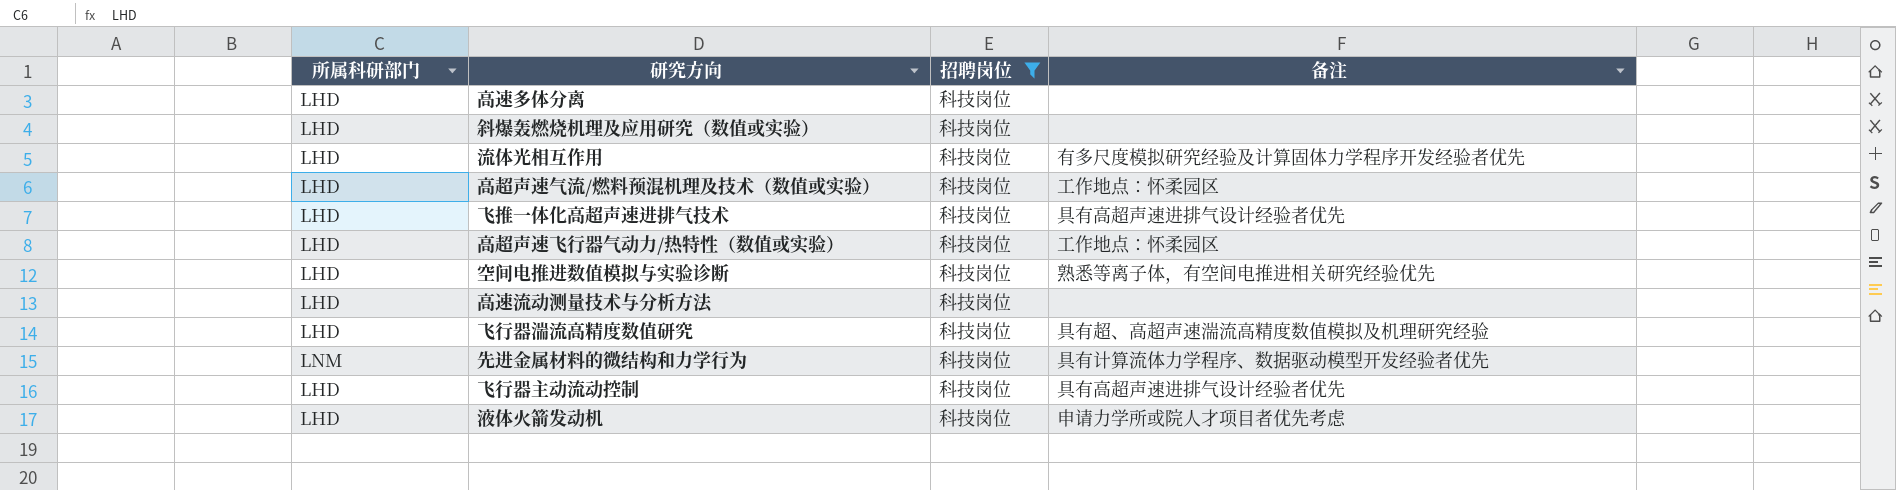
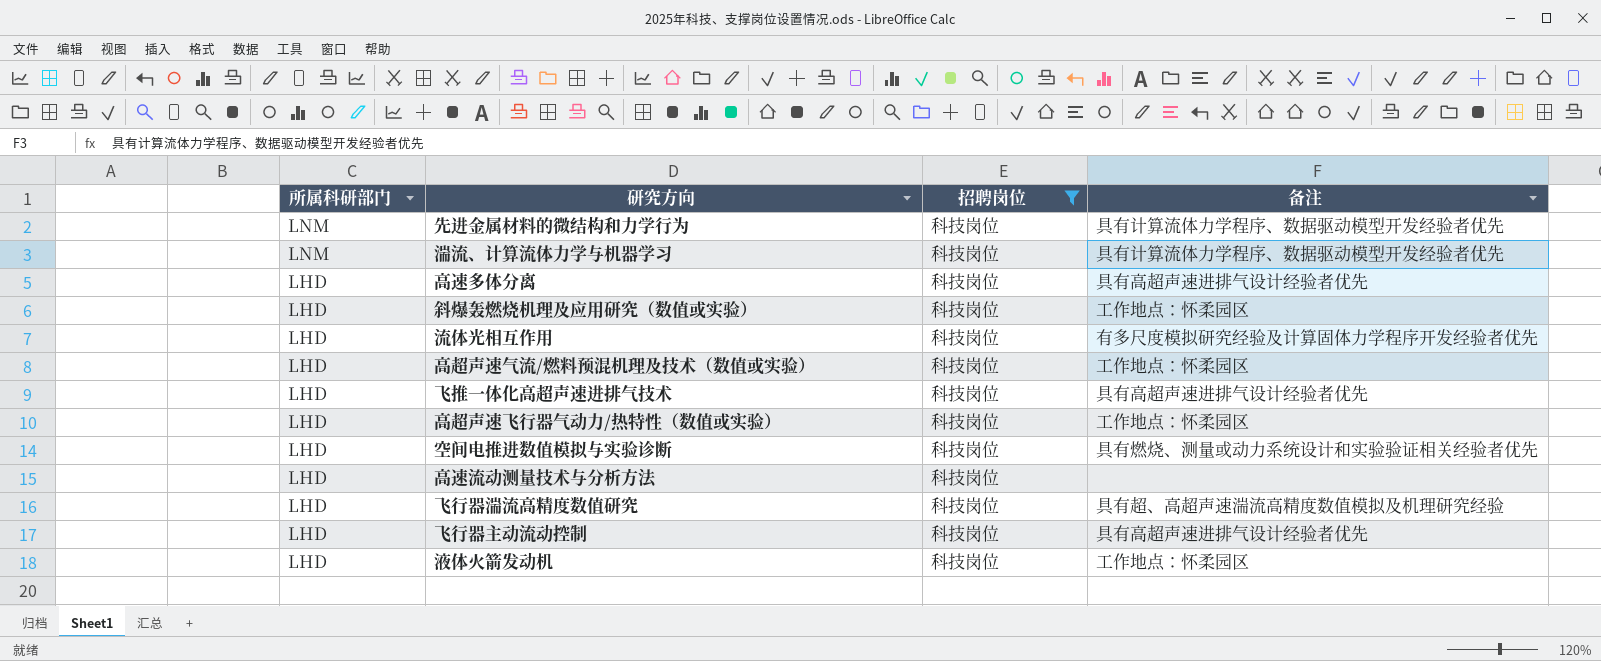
row order: none -> 所属科研部门 descending
row 湍流、计算流体力学与机器学习: none -> LNM | 科技岗位 | 具有计算流体力学程序、数据驱动模型开发经验者优先
高速多体分离 | 备注: none -> 具有高超声速进排气设计经验者优先
斜爆轰燃烧机理及应用研究（数值或实验） | 备注: none -> 工作地点：怀柔园区
空间电推进数值模拟与实验诊断 | 备注: 熟悉等离子体，有空间电推进相关研究经验优先 -> 具有燃烧、测量或动力系统设计和实验验证相关经验者优先
液体火箭发动机 | 备注: 申请力学所或院人才项目者优先考虑 -> 工作地点：怀柔园区

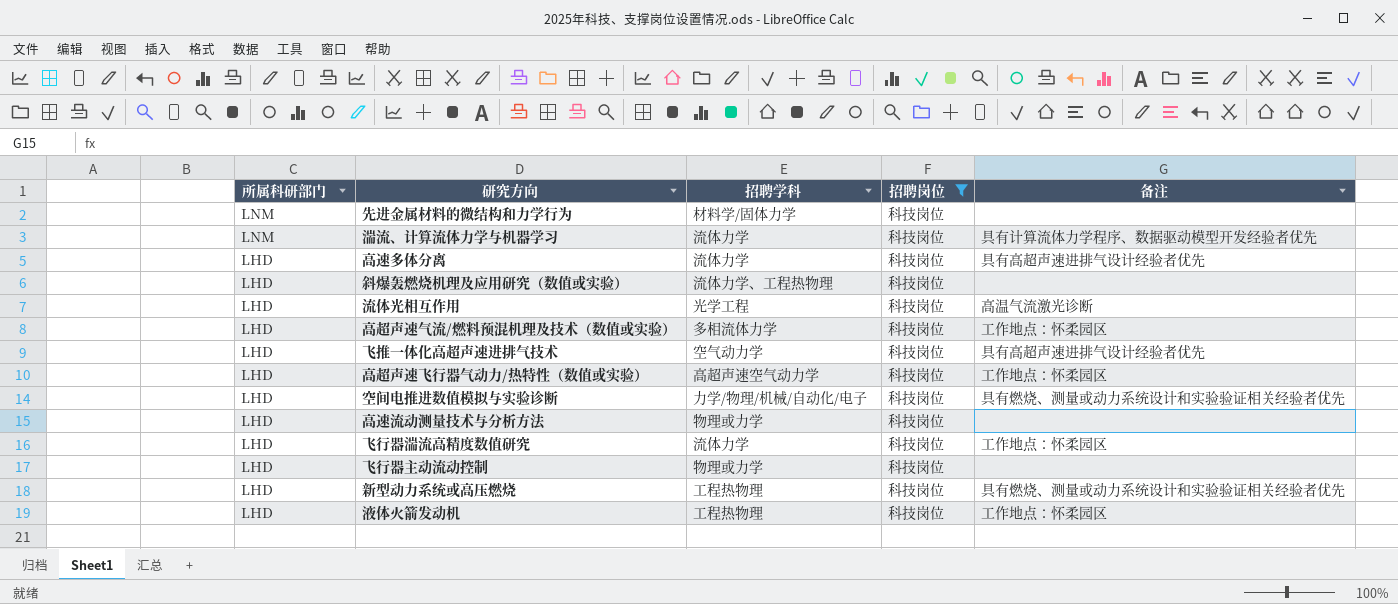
column 招聘学科 | position: none -> 3
先进金属材料的微结构和力学行为 | 备注: 具有计算流体力学程序、数据驱动模型开发经验者优先 -> none
斜爆轰燃烧机理及应用研究（数值或实验） | 备注: 工作地点：怀柔园区 -> none
流体光相互作用 | 备注: 有多尺度模拟研究经验及计算固体力学程序开发经验者优先 -> 高温气流激光诊断
飞行器湍流高精度数值研究 | 备注: 具有超、高超声速湍流高精度数值模拟及机理研究经验 -> 工作地点：怀柔园区
飞行器主动流动控制 | 备注: 具有高超声速进排气设计经验者优先 -> none
row 新型动力系统或高压燃烧: none -> LHD | 工程热物理 | 科技岗位 | 具有燃烧、测量或动力系统设计和实验验证相关经验者优先

